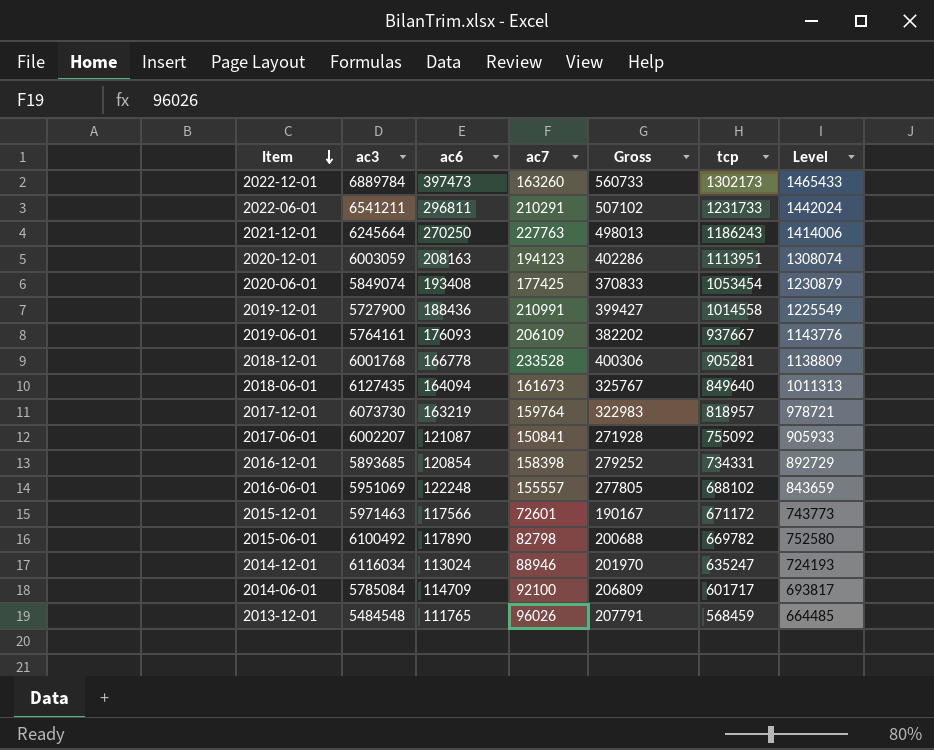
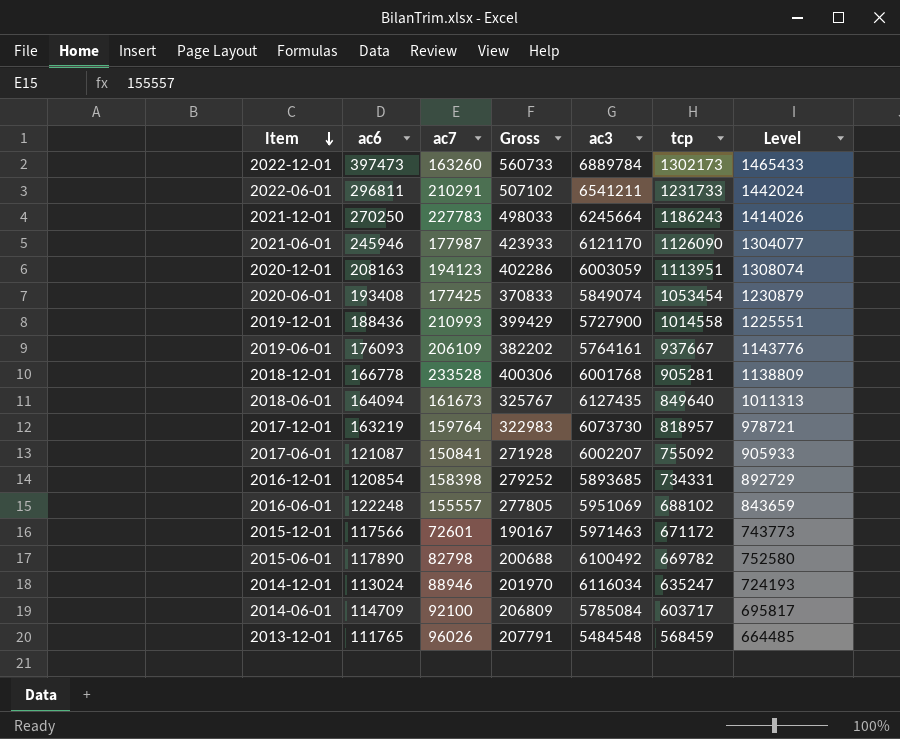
column ac3 | position: 2 -> 5
2021-12-01 | ac7: 227763 -> 227783
2021-12-01 | Gross: 498013 -> 498033
2021-12-01 | Level: 1414006 -> 1414026
row 2021-06-01: none -> 245946 | 177987 | 423933 | 6121170 | 1126090 | 1304077
2019-12-01 | ac7: 210991 -> 210993
2019-12-01 | Gross: 399427 -> 399429
2019-12-01 | Level: 1225549 -> 1225551
2014-06-01 | tcp: 601717 -> 603717
2014-06-01 | Level: 693817 -> 695817

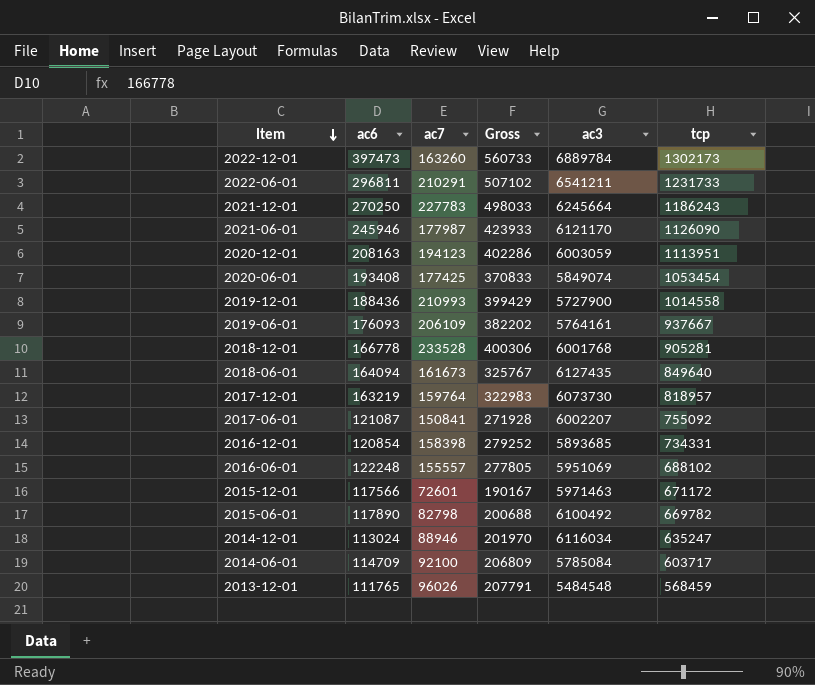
column Level | formula: [ac7] + [tcp] -> none

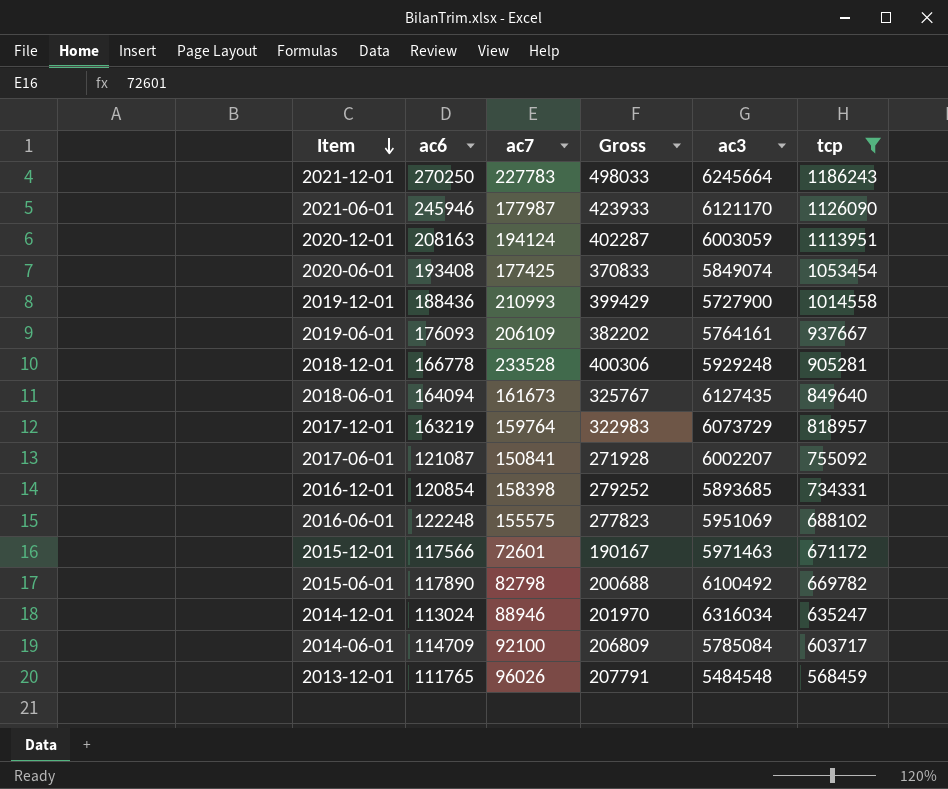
filter: none -> tcp <= 1186243
2020-12-01 | ac7: 194123 -> 194124
2020-12-01 | Gross: 402286 -> 402287
2018-12-01 | ac3: 6001768 -> 5929248
2017-12-01 | ac3: 6073730 -> 6073729
2016-06-01 | ac7: 155557 -> 155575
2016-06-01 | Gross: 277805 -> 277823
2014-12-01 | ac3: 6116034 -> 6316034

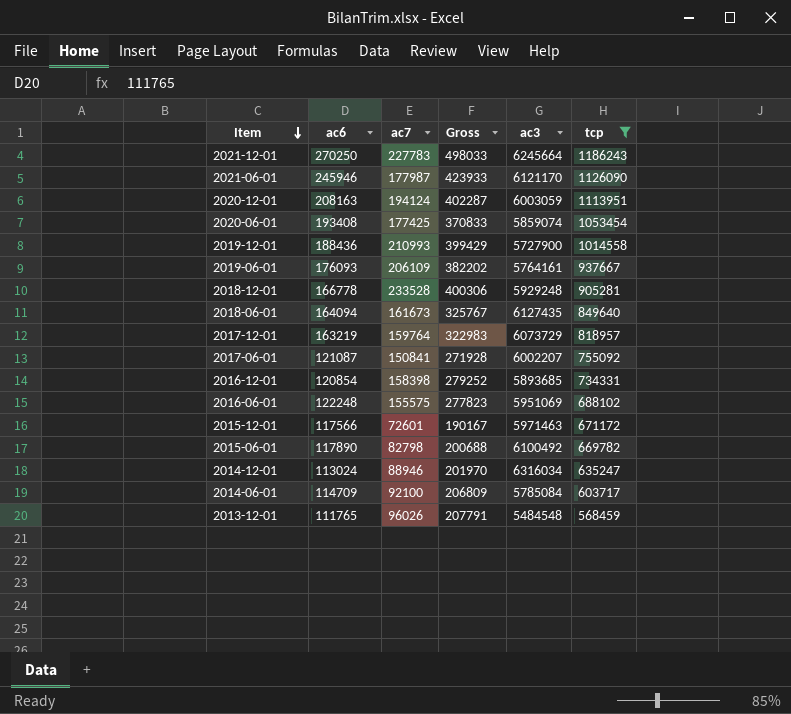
2020-06-01 | ac3: 5849074 -> 5859074

